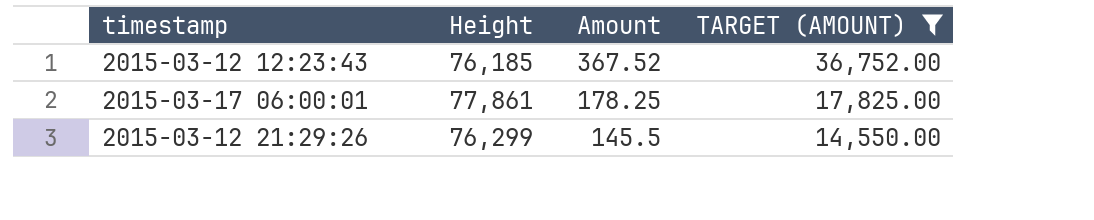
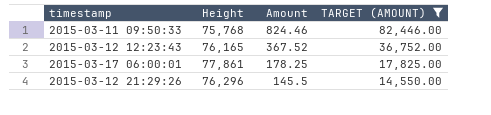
row 2015-03-11 09:50:33: none -> 75,768 | 824.46 | 82,446.00
2015-03-12 12:23:43 | Height: 76,185 -> 76,165
2015-03-12 21:29:26 | Height: 76,299 -> 76,296

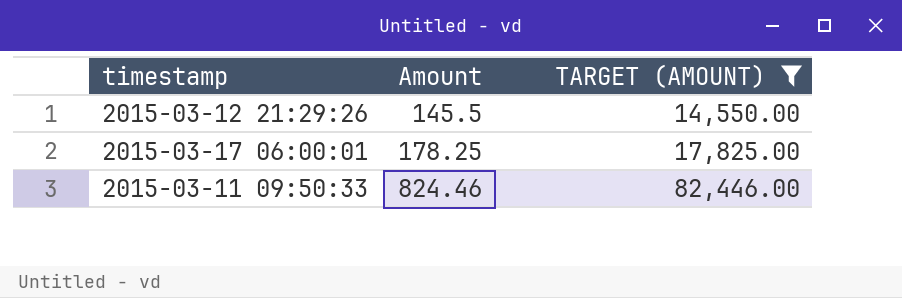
row order: Amount descending -> Amount ascending
column Height | position: 2 -> none
row 2015-03-12 12:23:43: 76,165 | 367.52 | 36,752.00 -> none

